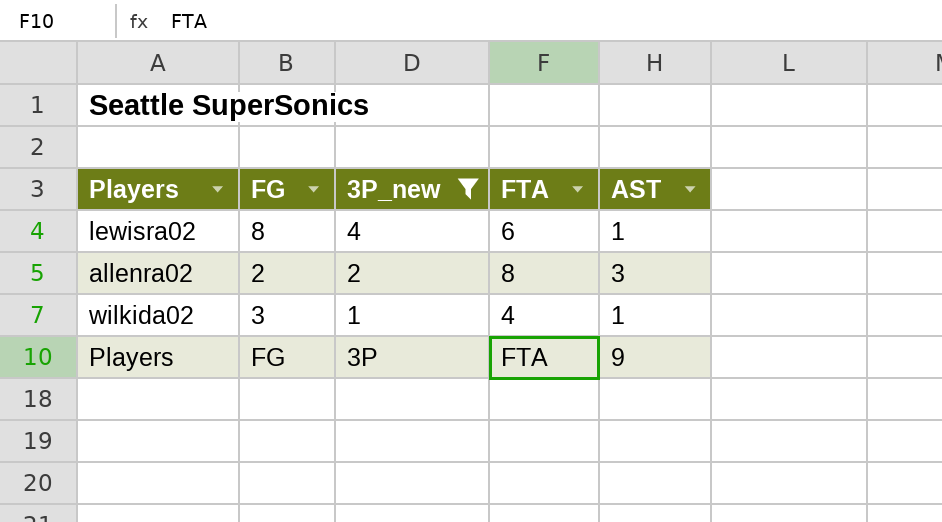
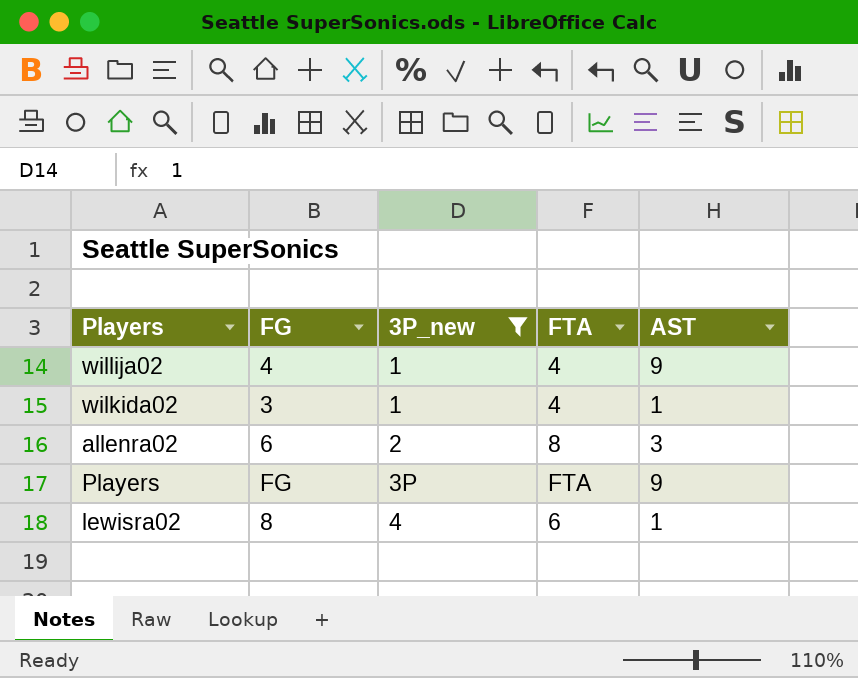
row order: none -> 3P_new ascending
row willija02: none -> 4 | 1 | 4 | 9
allenra02 | FG: 2 -> 6

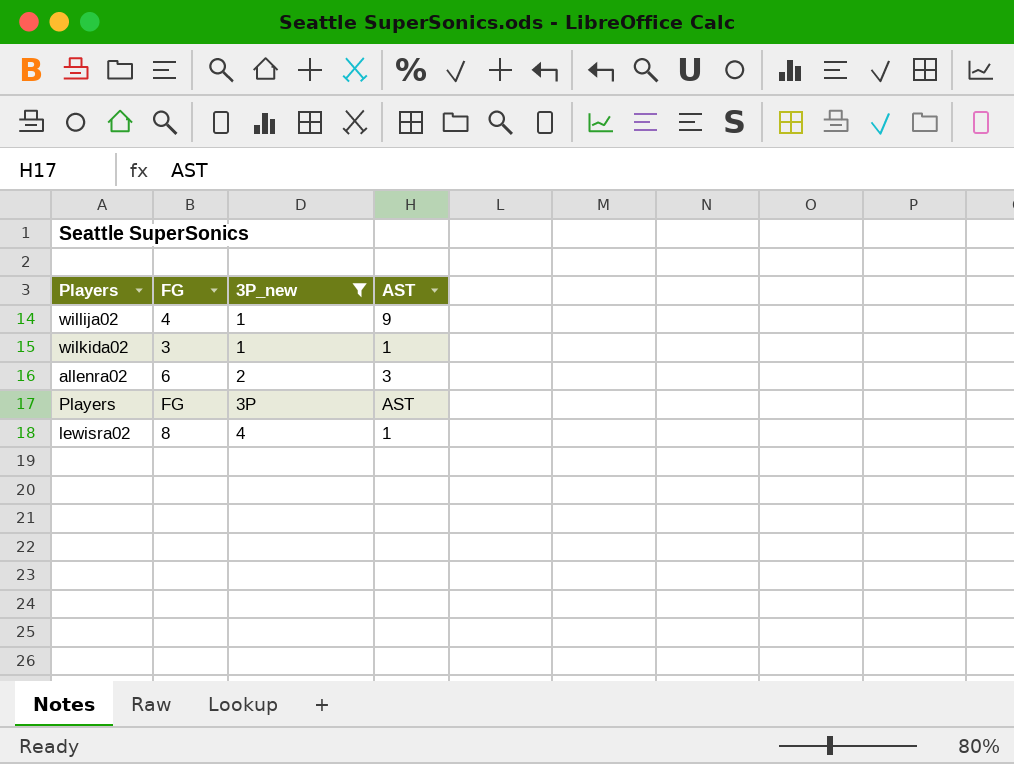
column FTA | position: 4 -> none
Players | AST: 9 -> AST

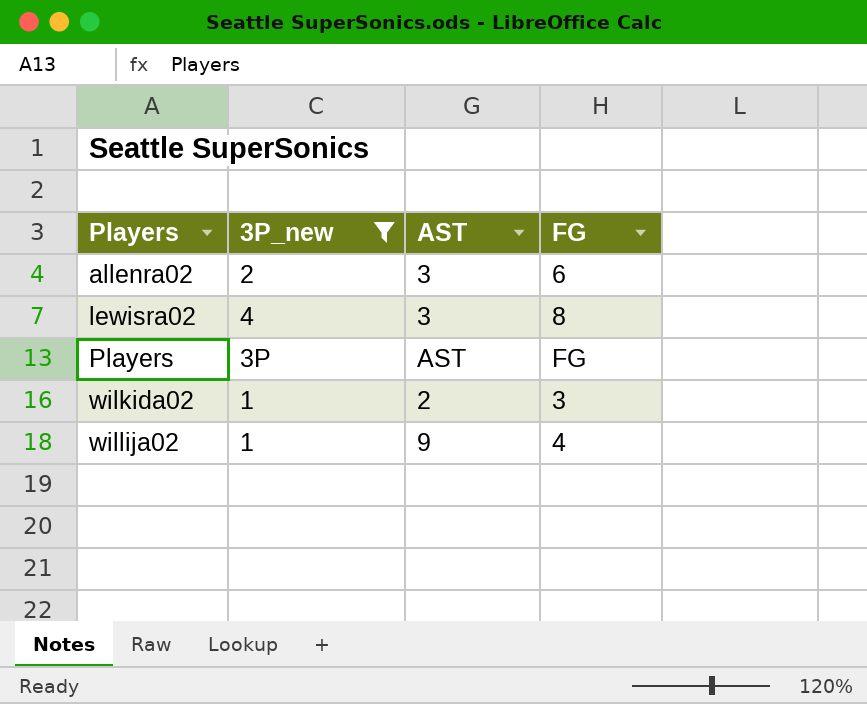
row order: 3P_new ascending -> Players ascending
column FG | position: 2 -> 4
lewisra02 | AST: 1 -> 3
wilkida02 | AST: 1 -> 2

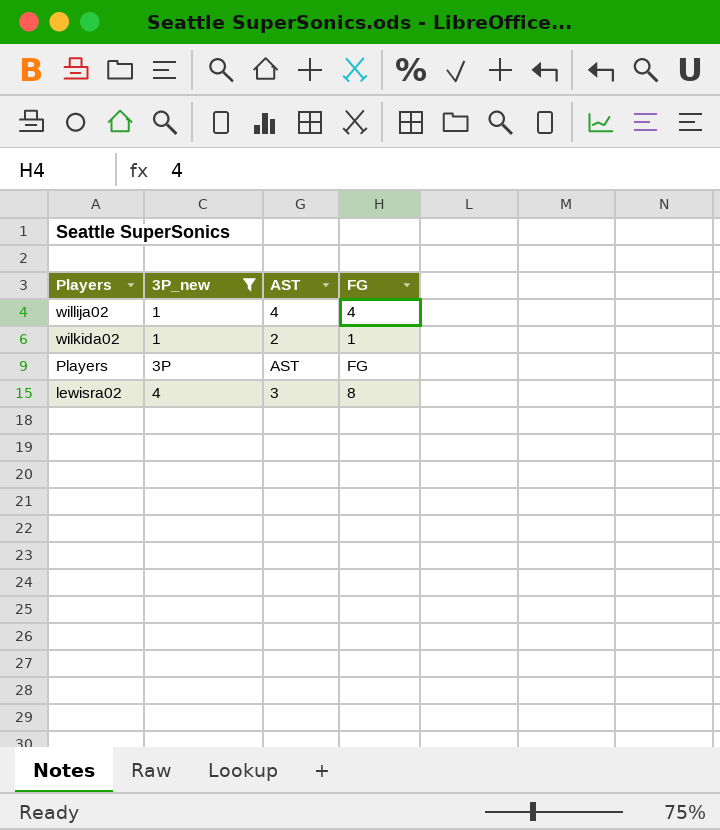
row order: Players ascending -> Players descending
row allenra02: 2 | 3 | 6 -> none
willija02 | AST: 9 -> 4
wilkida02 | FG: 3 -> 1

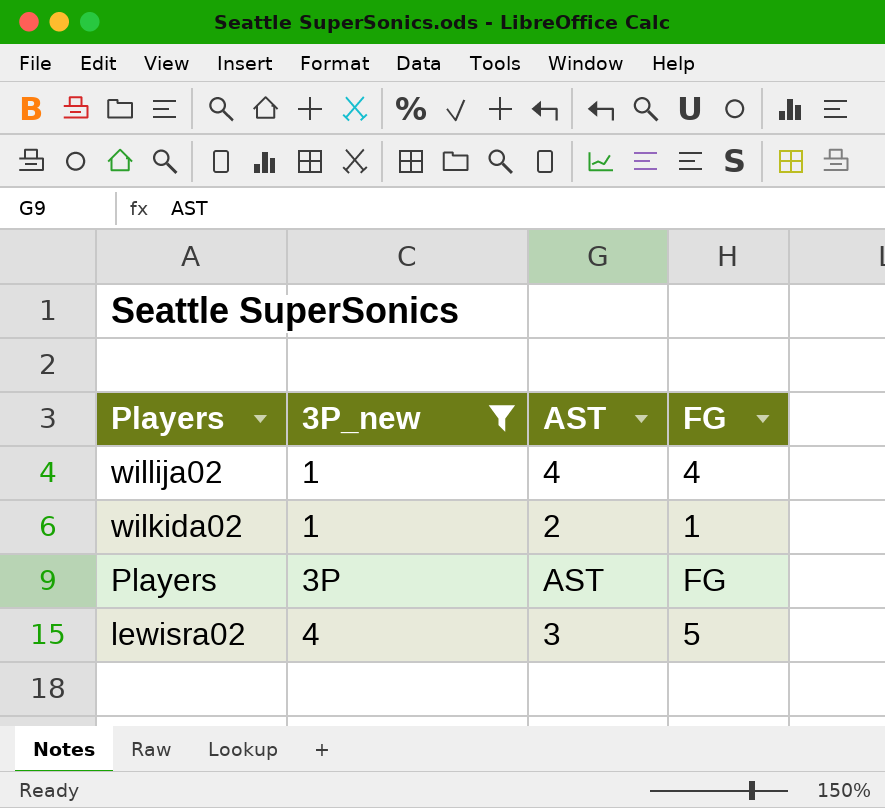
lewisra02 | FG: 8 -> 5

